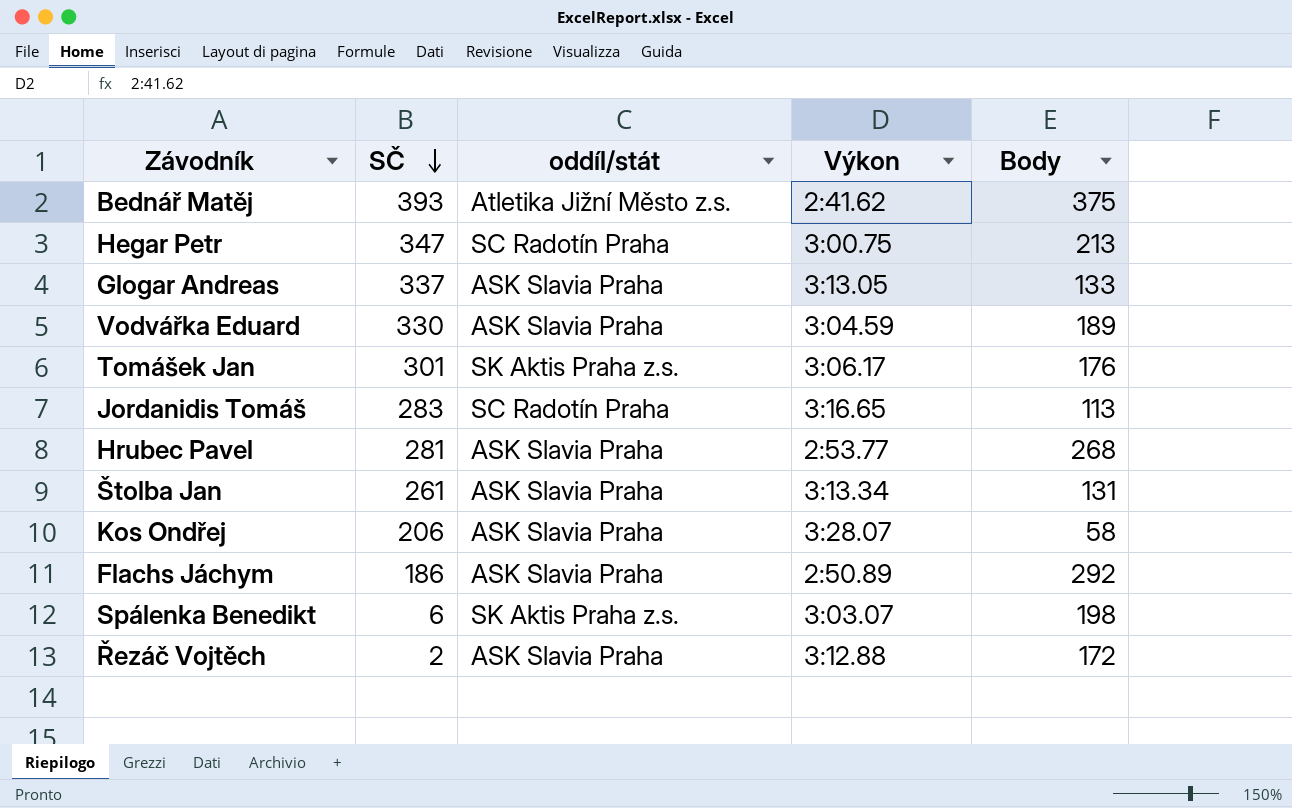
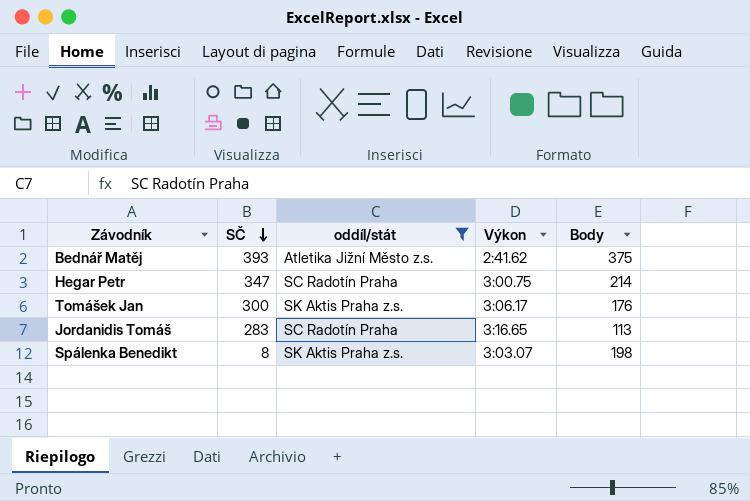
filter: none -> oddíl/stát != ASK Slavia Praha
Hegar Petr | Body: 213 -> 214
Tomášek Jan | SČ: 301 -> 300
Spálenka Benedikt | SČ: 6 -> 8

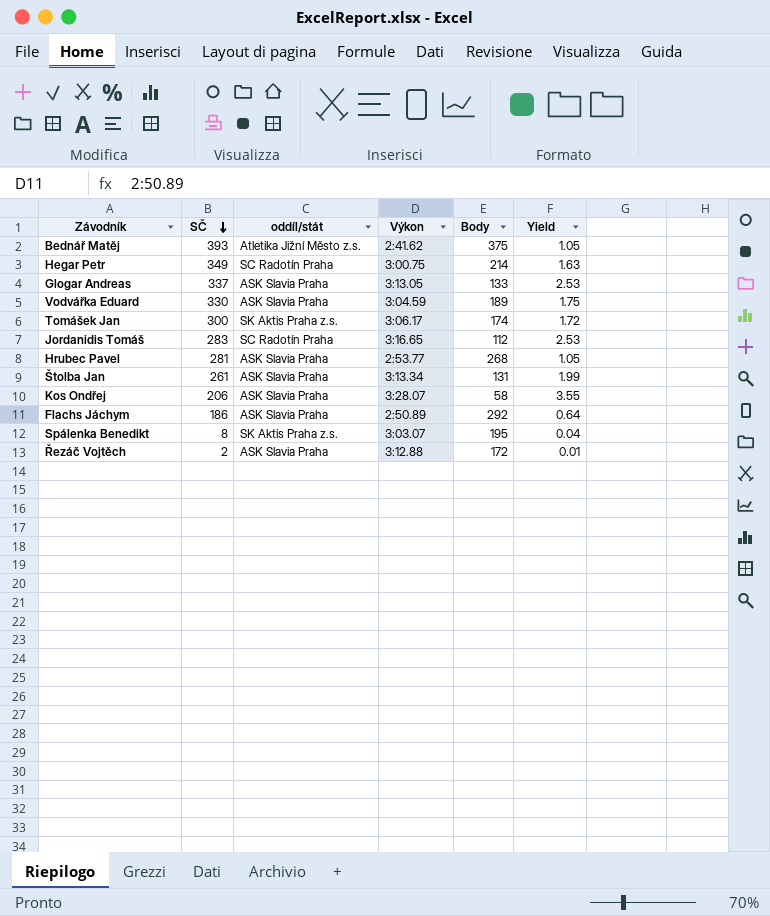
filter: oddíl/stát != ASK Slavia Praha -> none
column Yield | formula: none -> [SČ] / [Body]
Hegar Petr | SČ: 347 -> 349
Tomášek Jan | Body: 176 -> 174
Jordanidis Tomáš | Body: 113 -> 112
Spálenka Benedikt | Body: 198 -> 195

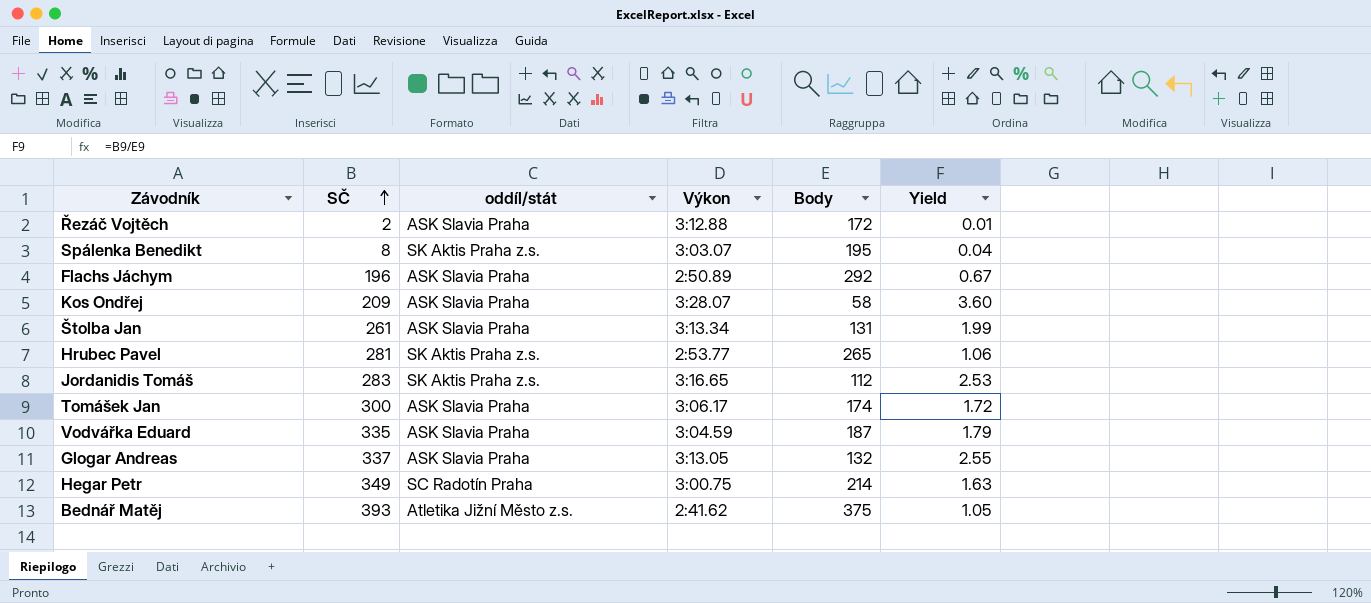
row order: SČ descending -> SČ ascending
Flachs Jáchym | SČ: 186 -> 196
Flachs Jáchym | Yield: 0.64 -> 0.67
Kos Ondřej | SČ: 206 -> 209
Kos Ondřej | Yield: 3.55 -> 3.60
Hrubec Pavel | oddíl/stát: ASK Slavia Praha -> SK Aktis Praha z.s.
Hrubec Pavel | Body: 268 -> 265
Hrubec Pavel | Yield: 1.05 -> 1.06
Jordanidis Tomáš | oddíl/stát: SC Radotín Praha -> SK Aktis Praha z.s.
Tomášek Jan | oddíl/stát: SK Aktis Praha z.s. -> ASK Slavia Praha
Vodvářka Eduard | SČ: 330 -> 335
Vodvářka Eduard | Body: 189 -> 187
Vodvářka Eduard | Yield: 1.75 -> 1.79
Glogar Andreas | Body: 133 -> 132
Glogar Andreas | Yield: 2.53 -> 2.55

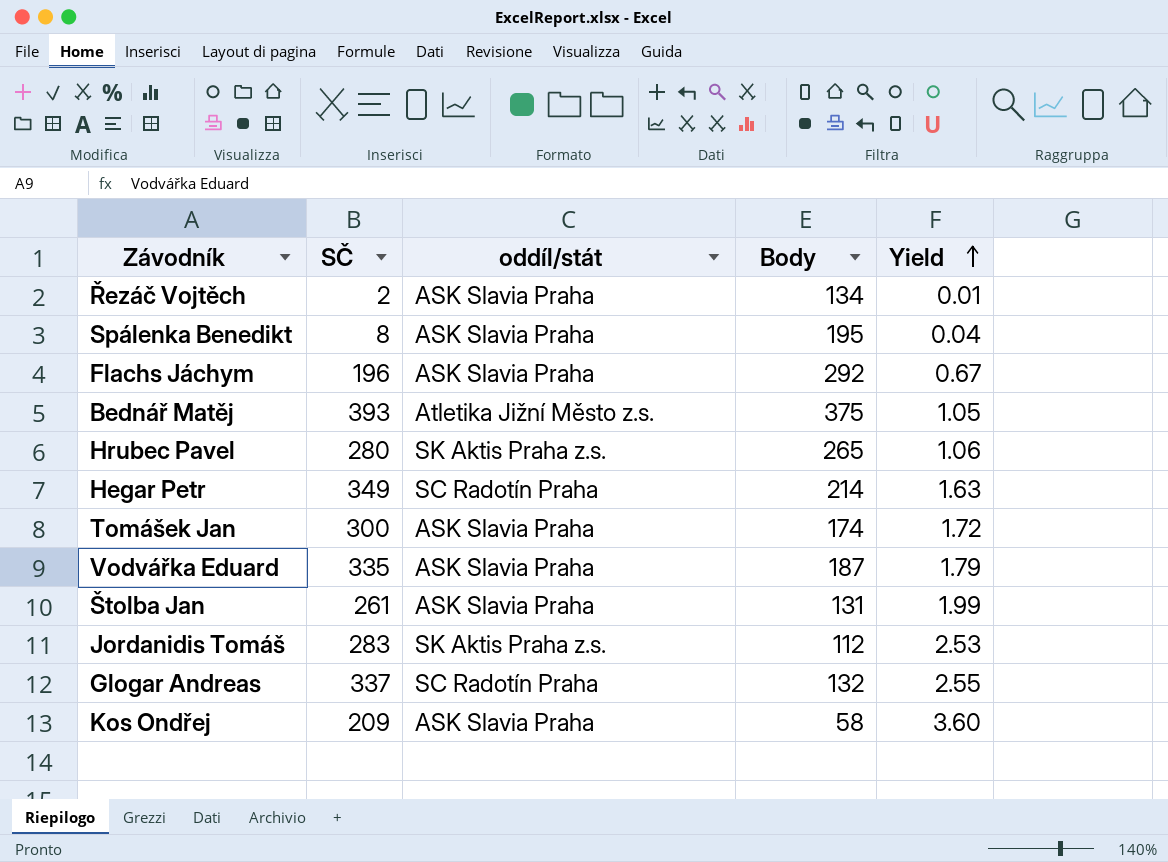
row order: SČ ascending -> Yield ascending
column Výkon | position: 4 -> none
Řezáč Vojtěch | Body: 172 -> 134
Spálenka Benedikt | oddíl/stát: SK Aktis Praha z.s. -> ASK Slavia Praha
Hrubec Pavel | SČ: 281 -> 280
Glogar Andreas | oddíl/stát: ASK Slavia Praha -> SC Radotín Praha

